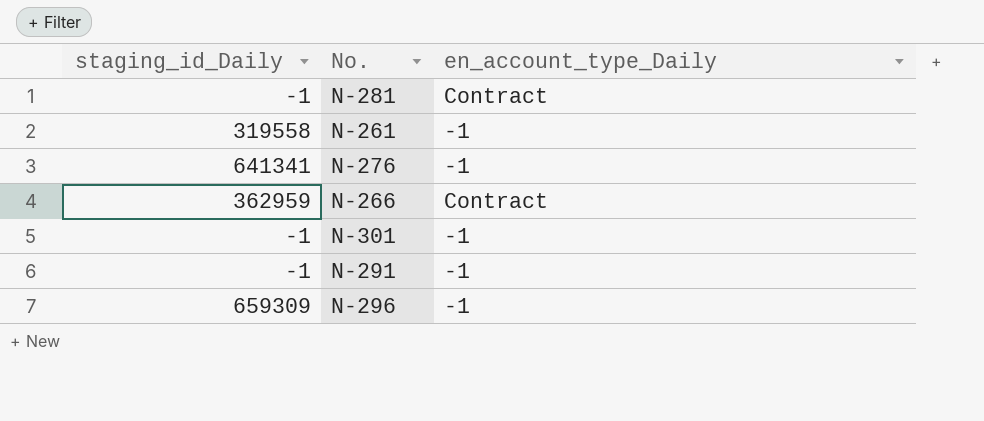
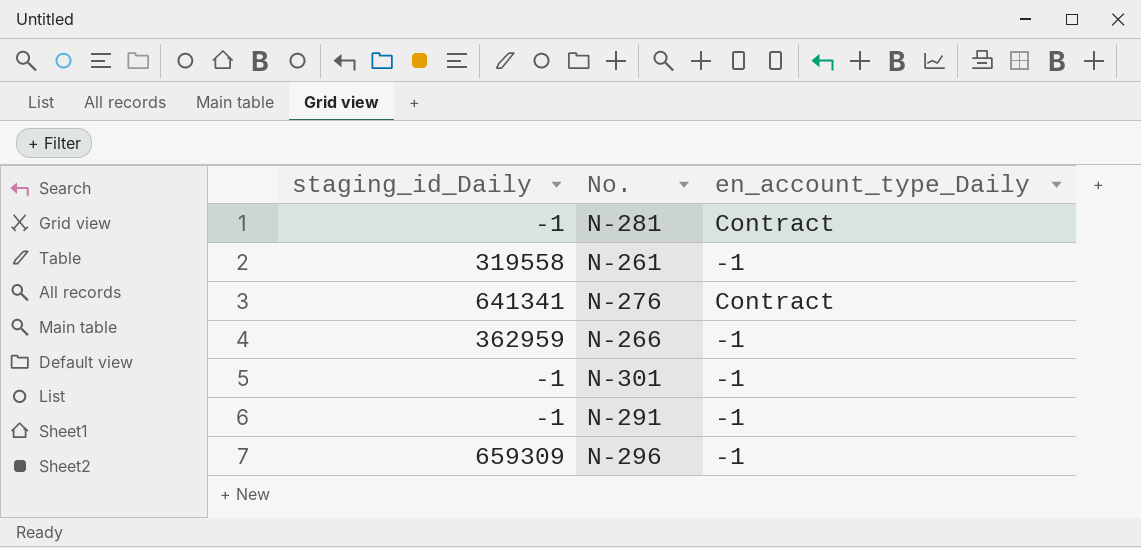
N-276 | en_account_type_Daily: -1 -> Contract
N-266 | en_account_type_Daily: Contract -> -1

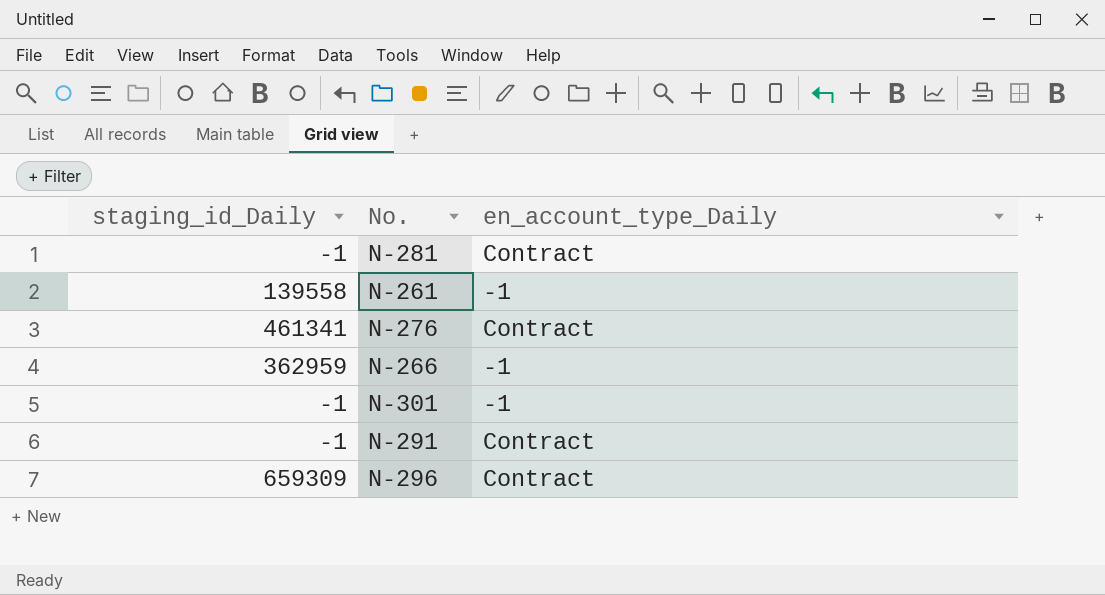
N-261 | staging_id_Daily: 319558 -> 139558
N-276 | staging_id_Daily: 641341 -> 461341
N-291 | en_account_type_Daily: -1 -> Contract
N-296 | en_account_type_Daily: -1 -> Contract

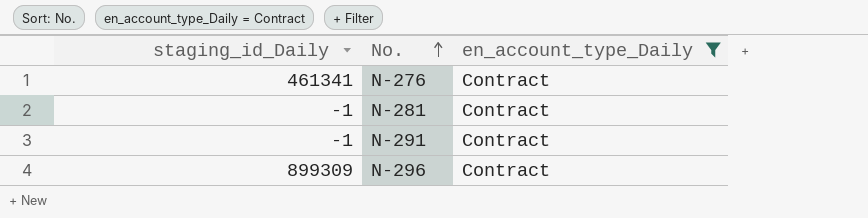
filter: none -> en_account_type_Daily = Contract
row order: none -> No. ascending
N-296 | staging_id_Daily: 659309 -> 899309

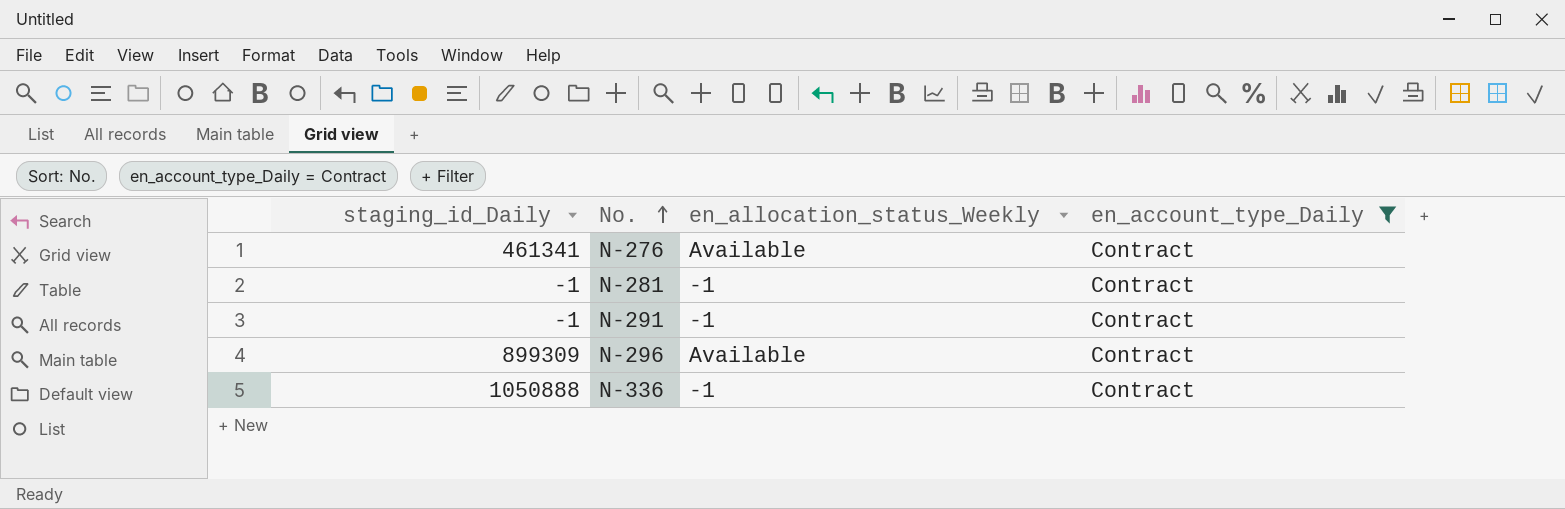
column en_allocation_status_Weekly | position: none -> 3
row N-336: none -> 1050888 | -1 | Contract

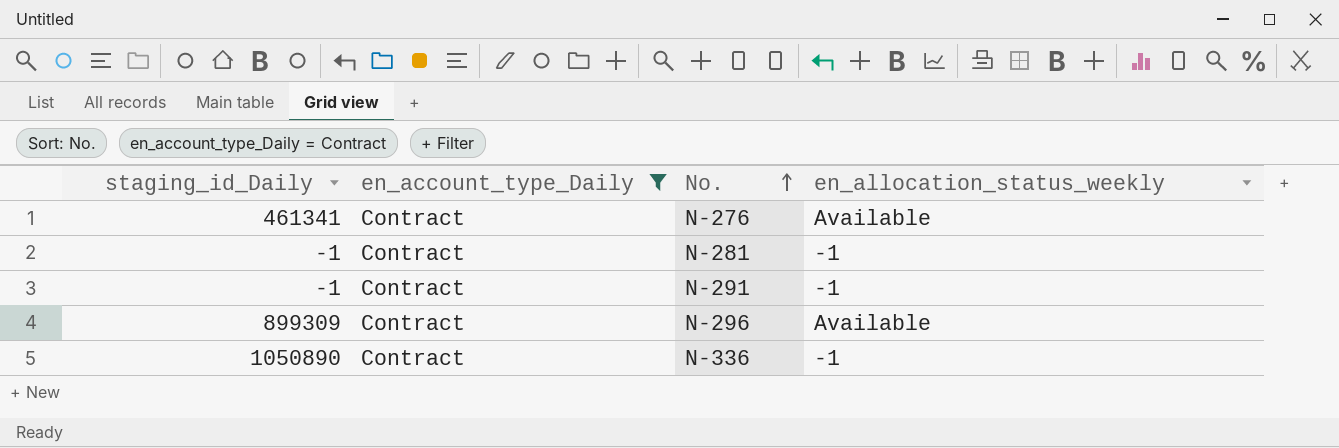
column en_account_type_Daily | position: 4 -> 2
column name: en_allocation_status_Weekly -> en_allocation_status_weekly
N-336 | staging_id_Daily: 1050888 -> 1050890

